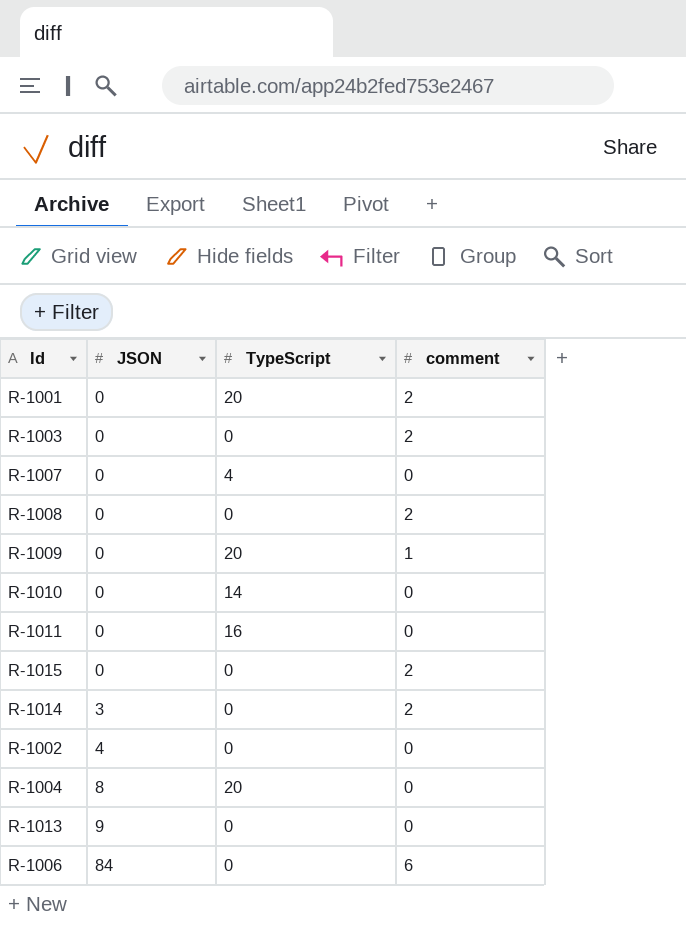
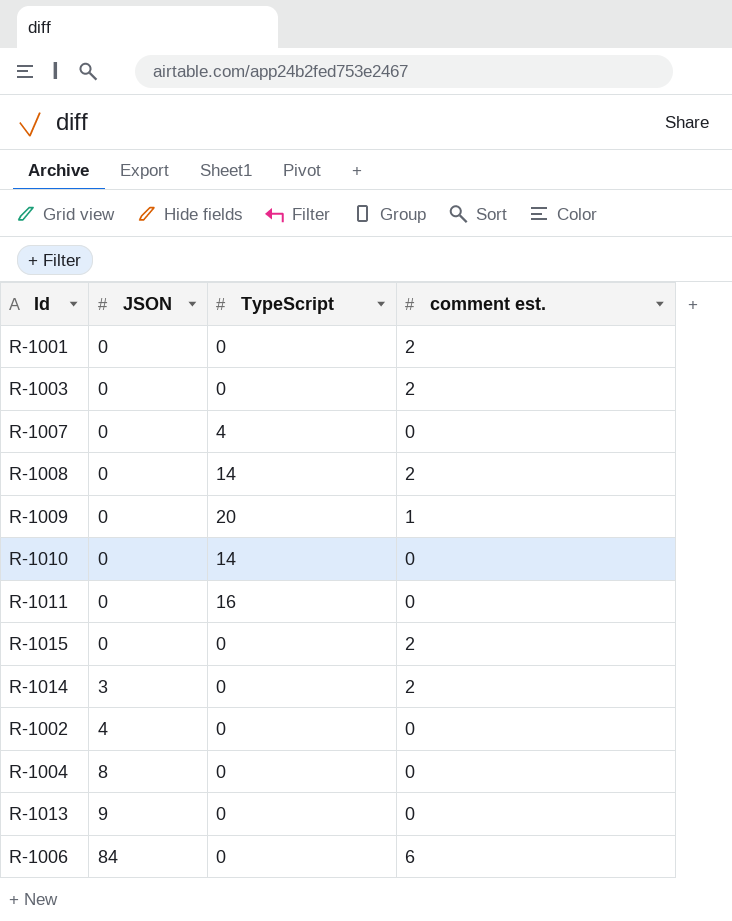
column name: comment -> comment est.
R-1001 | TypeScript: 20 -> 0
R-1008 | TypeScript: 0 -> 14
R-1004 | TypeScript: 20 -> 0

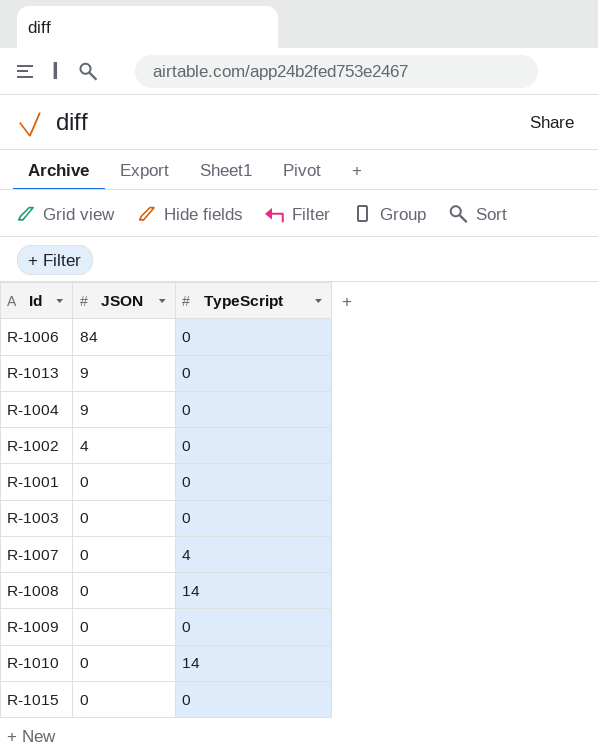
row order: JSON ascending -> JSON descending
column comment est. | position: 4 -> none
row R-1011: 0 | 16 | 0 -> none
row R-1014: 3 | 0 | 2 -> none
R-1004 | JSON: 8 -> 9
R-1009 | TypeScript: 20 -> 0

